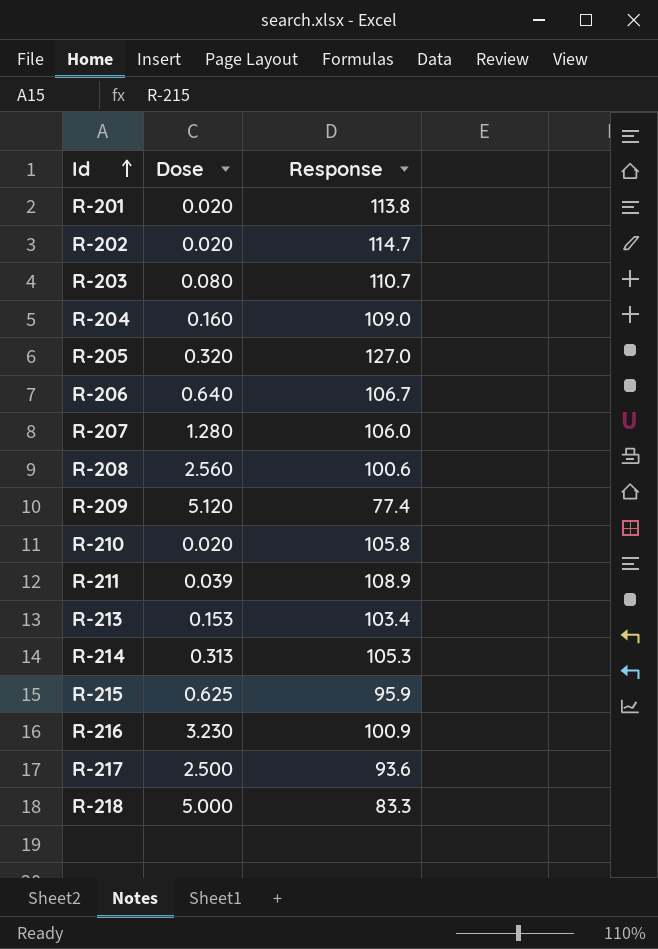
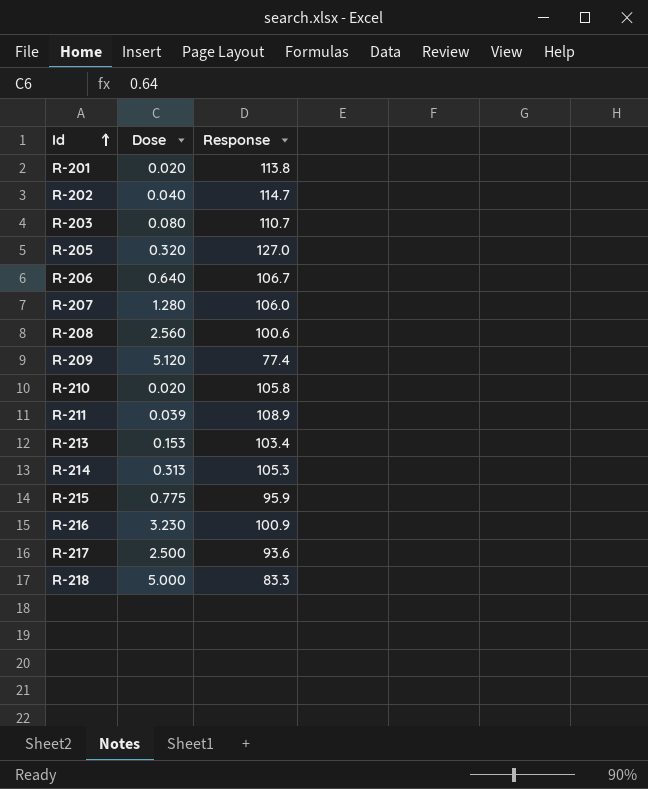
row R-204: 0.160 | 109.0 -> none
R-202 | Dose: 0.020 -> 0.040
R-215 | Dose: 0.625 -> 0.775

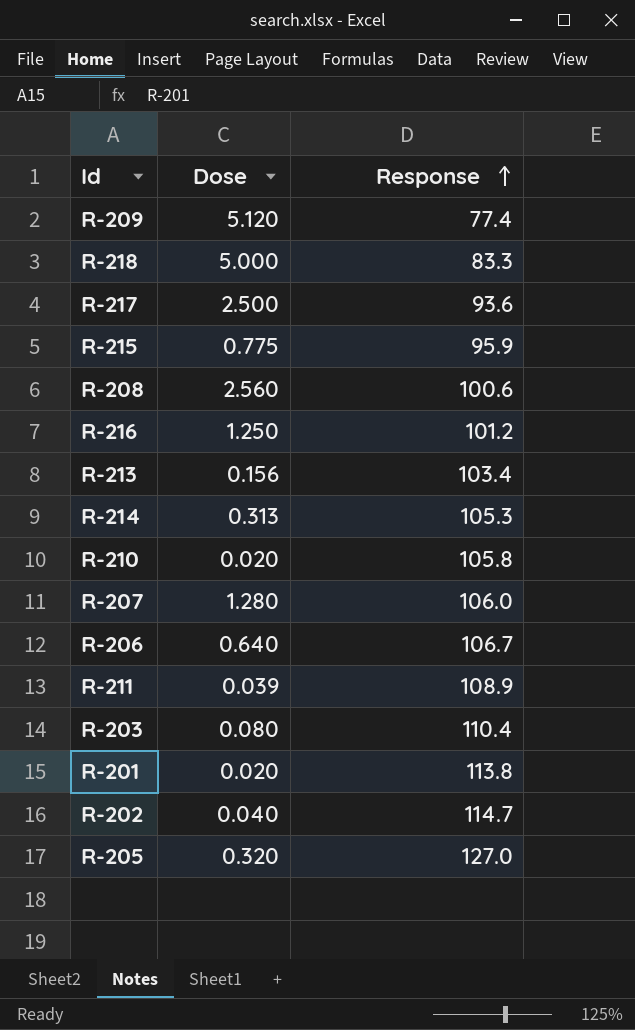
row order: Id ascending -> Response ascending
R-216 | Dose: 3.230 -> 1.250
R-216 | Response: 100.9 -> 101.2
R-213 | Dose: 0.153 -> 0.156
R-203 | Response: 110.7 -> 110.4

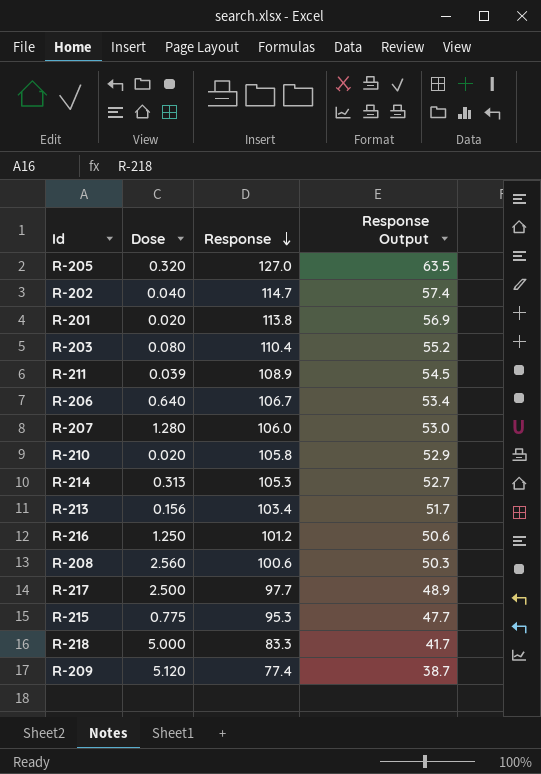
row order: Response ascending -> Response descending
column Response Output | formula: none -> [Response] * 0.5
R-217 | Response: 93.6 -> 97.7
R-215 | Response: 95.9 -> 95.3

